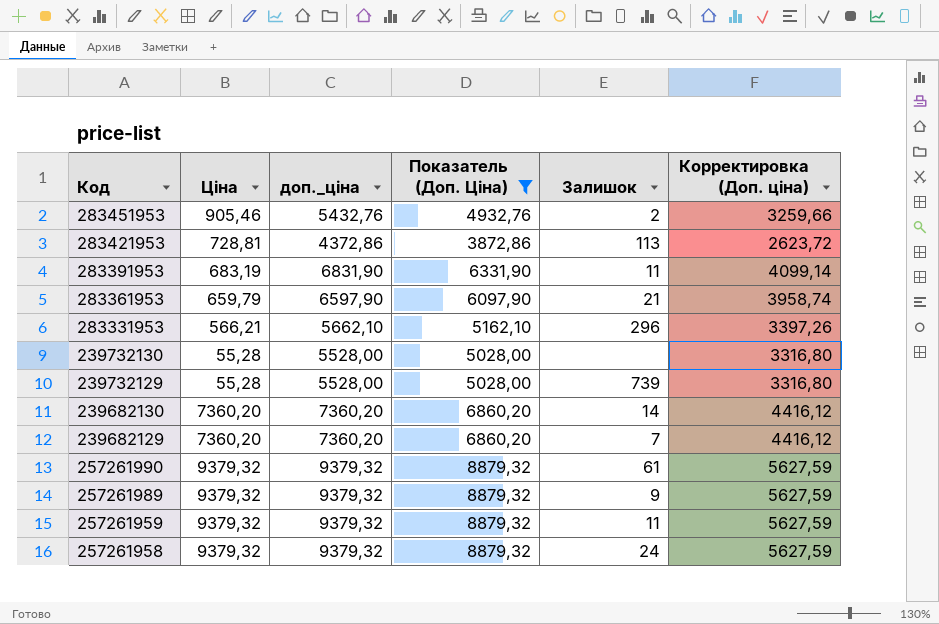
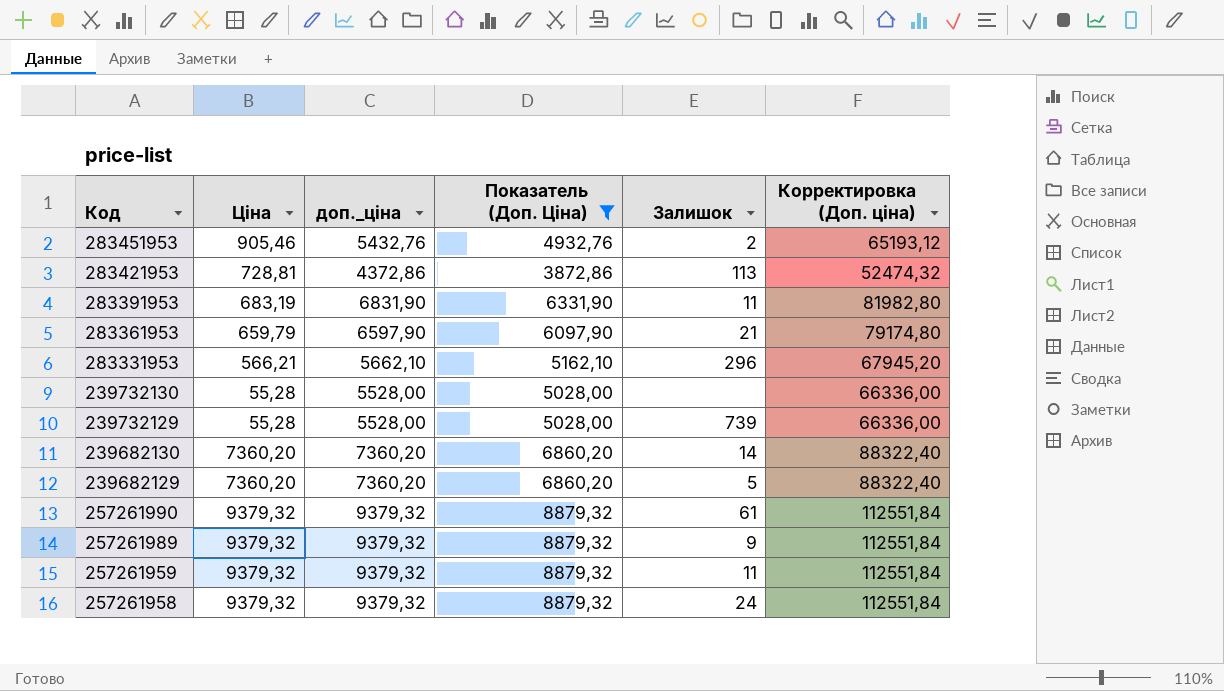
column Корректировка (Доп. ціна) | formula: [доп._ціна] * 0,6 -> [доп._ціна] * 12
239682129 | Залишок: 7 -> 5

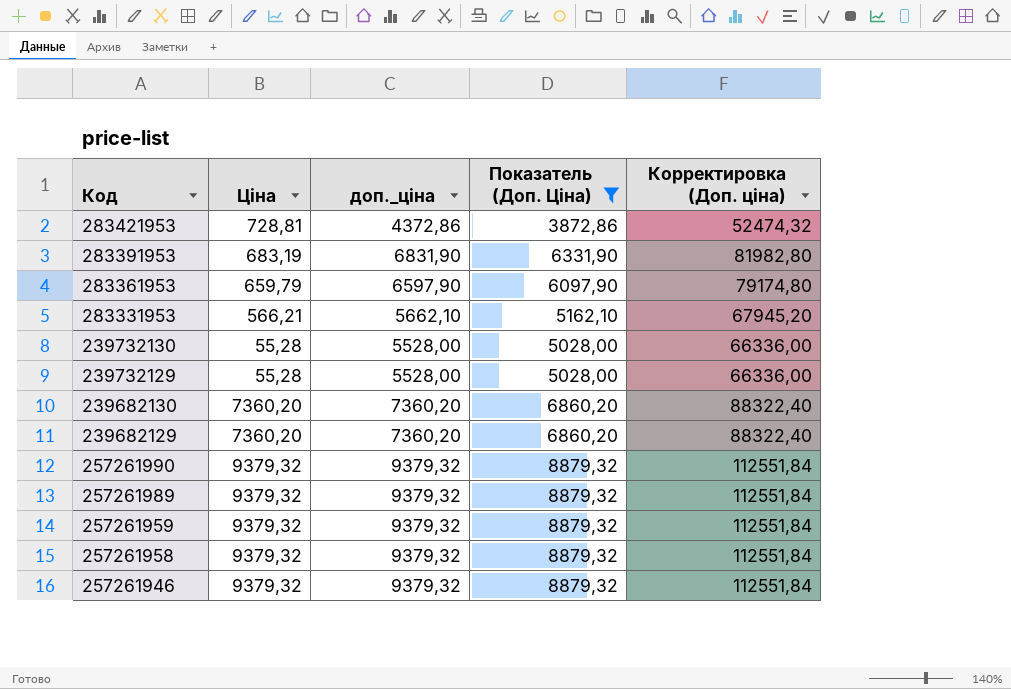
column Залишок | position: 5 -> none
row 283451953: 905,46 | 5432,76 | 4932,76 | 2 | 65193,12 -> none
row 257261946: none -> 9379,32 | 9379,32 | 8879,32 | 112551,84

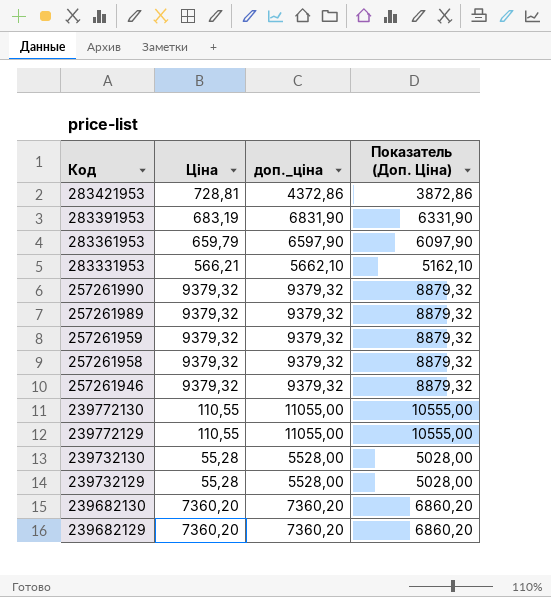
filter: Показатель (Доп. Ціна) != 10555,00 -> none
row order: none -> Код descending
column Корректировка (Доп. ціна) | formula: [доп._ціна] * 12 -> none

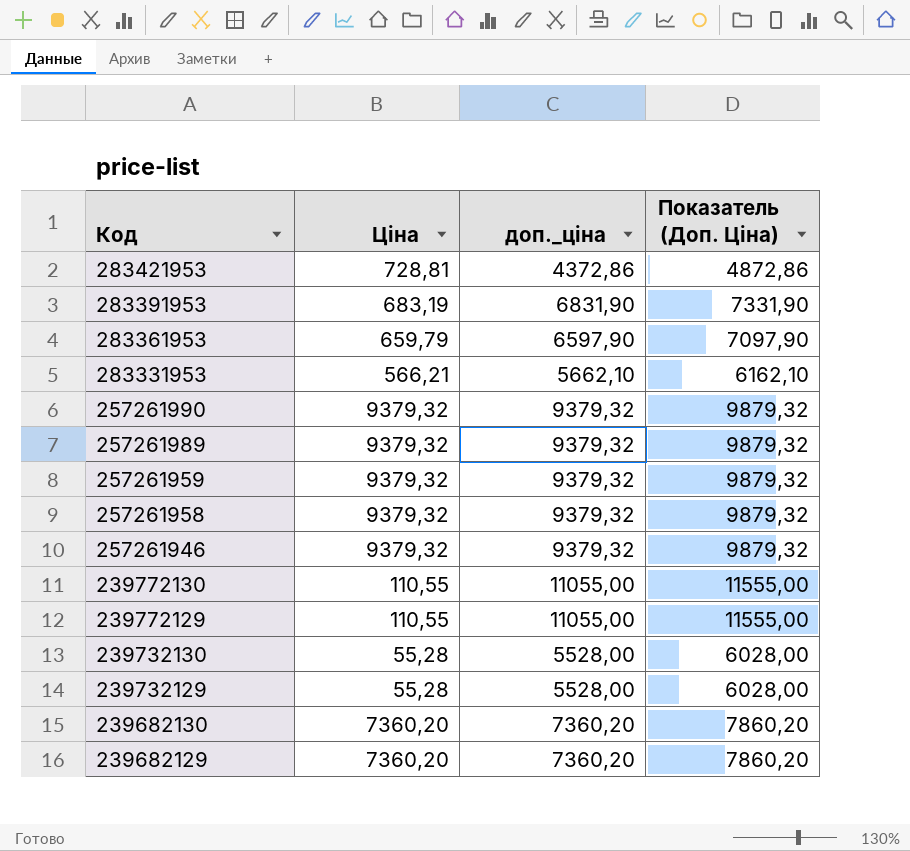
column Показатель (Доп. Ціна) | formula: [доп._ціна] - 500 -> [доп._ціна] + 500

